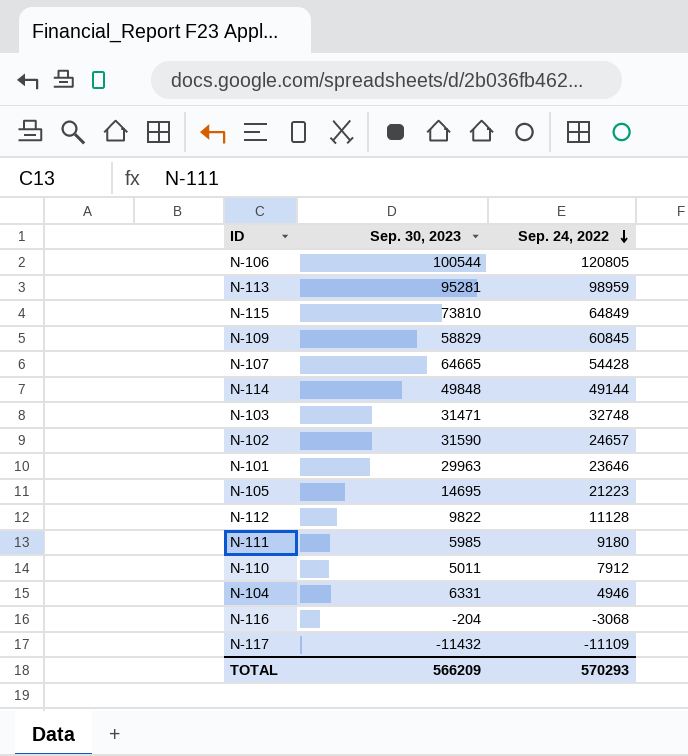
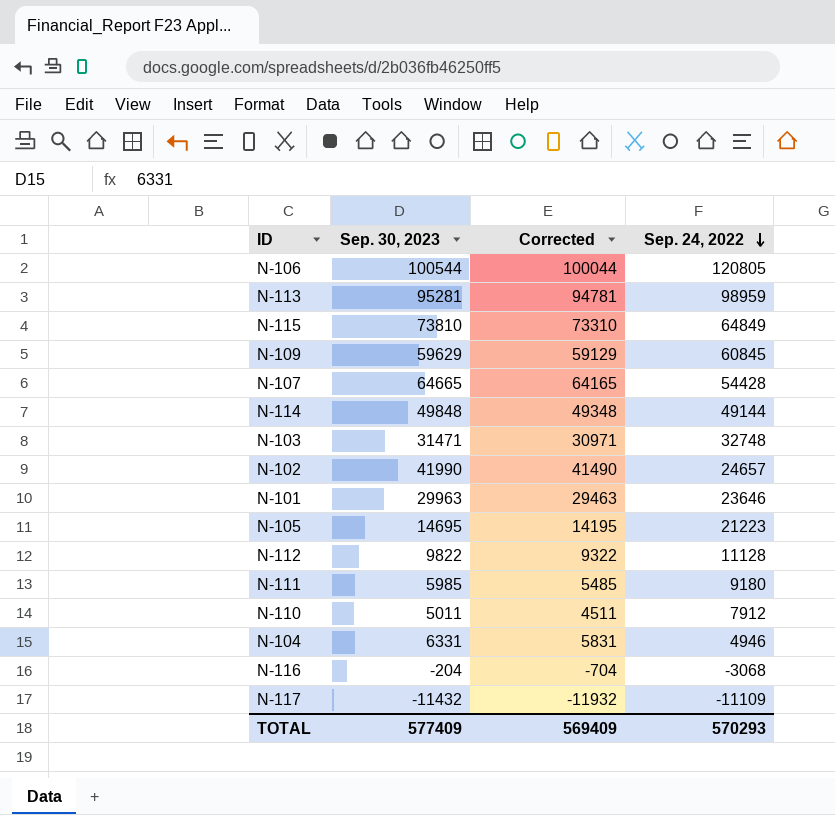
column Corrected | formula: none -> [Sep. 30, 2023] - 500
N-109 | Sep. 30, 2023: 58829 -> 59629
N-102 | Sep. 30, 2023: 31590 -> 41990
TOTAL | Sep. 30, 2023: 566209 -> 577409

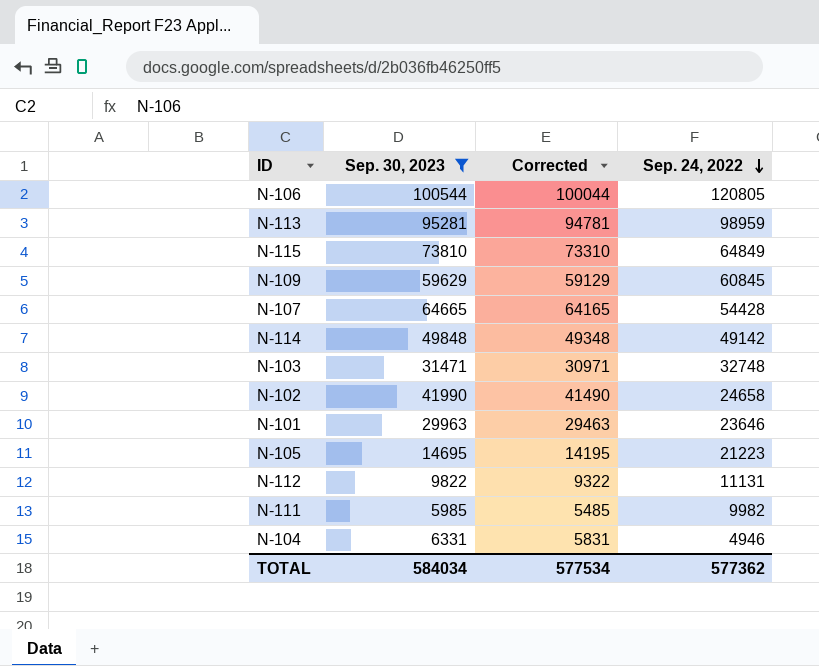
filter: none -> Sep. 30, 2023 >= 5985
N-114 | Sep. 24, 2022: 49144 -> 49142
N-102 | Sep. 24, 2022: 24657 -> 24658
N-112 | Sep. 24, 2022: 11128 -> 11131
N-111 | Sep. 24, 2022: 9180 -> 9982
TOTAL | Sep. 30, 2023: 577409 -> 584034
TOTAL | Corrected: 569409 -> 577534
TOTAL | Sep. 24, 2022: 570293 -> 577362

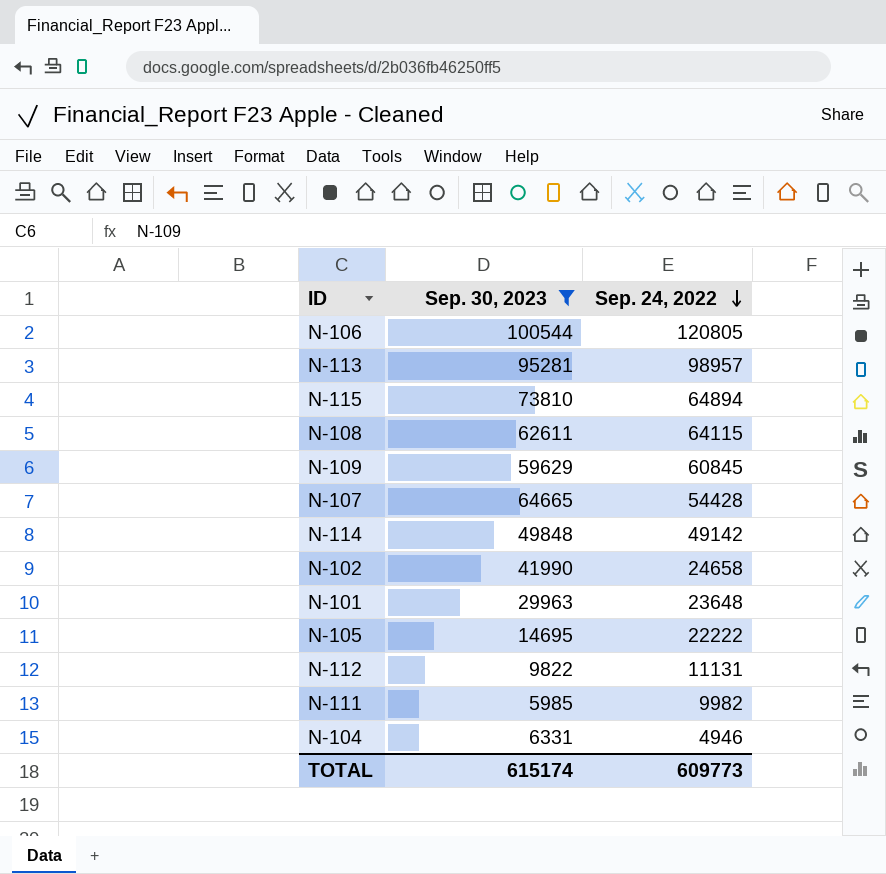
column Corrected | formula: [Sep. 30, 2023] - 500 -> none
row N-103: 31471 | 30971 | 32748 -> none
N-113 | Sep. 24, 2022: 98959 -> 98957
N-115 | Sep. 24, 2022: 64849 -> 64894
row N-108: none -> 62611 | 64115
N-101 | Sep. 24, 2022: 23646 -> 23648
N-105 | Sep. 24, 2022: 21223 -> 22222
TOTAL | Sep. 30, 2023: 584034 -> 615174
TOTAL | Sep. 24, 2022: 577362 -> 609773

